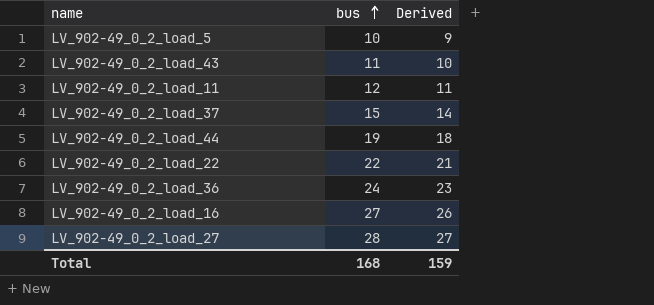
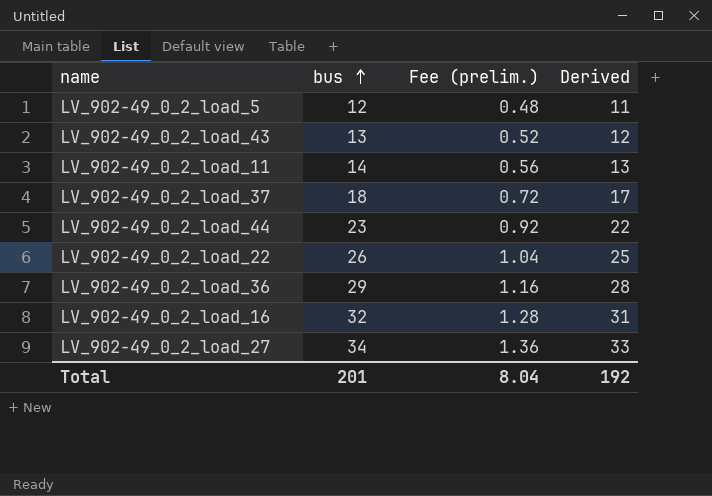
column Fee (prelim.) | formula: none -> [bus] * 0.04
LV_902-49_0_2_load_5 | bus: 10 -> 12
LV_902-49_0_2_load_5 | Derived: 9 -> 11
LV_902-49_0_2_load_43 | bus: 11 -> 13
LV_902-49_0_2_load_43 | Derived: 10 -> 12
LV_902-49_0_2_load_11 | bus: 12 -> 14
LV_902-49_0_2_load_11 | Derived: 11 -> 13
LV_902-49_0_2_load_37 | bus: 15 -> 18
LV_902-49_0_2_load_37 | Derived: 14 -> 17
LV_902-49_0_2_load_44 | bus: 19 -> 23
LV_902-49_0_2_load_44 | Derived: 18 -> 22
LV_902-49_0_2_load_22 | bus: 22 -> 26
LV_902-49_0_2_load_22 | Derived: 21 -> 25
LV_902-49_0_2_load_36 | bus: 24 -> 29
LV_902-49_0_2_load_36 | Derived: 23 -> 28
LV_902-49_0_2_load_16 | bus: 27 -> 32
LV_902-49_0_2_load_16 | Derived: 26 -> 31
LV_902-49_0_2_load_27 | bus: 28 -> 34
LV_902-49_0_2_load_27 | Derived: 27 -> 33
Total | bus: 168 -> 201
Total | Derived: 159 -> 192

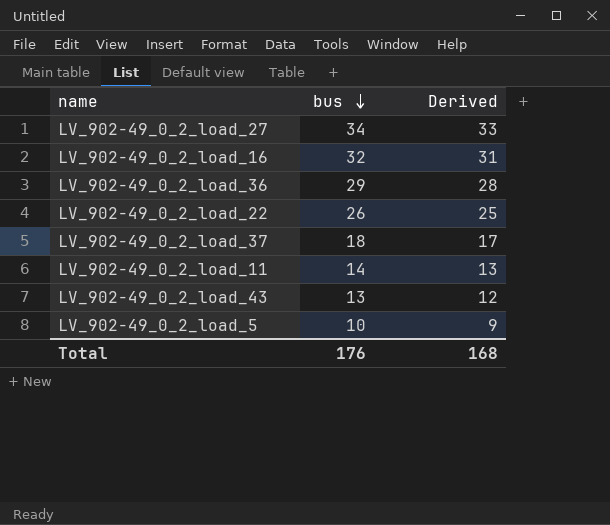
row order: bus ascending -> bus descending
column Fee (prelim.) | formula: [bus] * 0.04 -> none
row LV_902-49_0_2_load_44: 23 | 0.92 | 22 -> none
LV_902-49_0_2_load_5 | bus: 12 -> 10
LV_902-49_0_2_load_5 | Derived: 11 -> 9
Total | bus: 201 -> 176
Total | Derived: 192 -> 168

